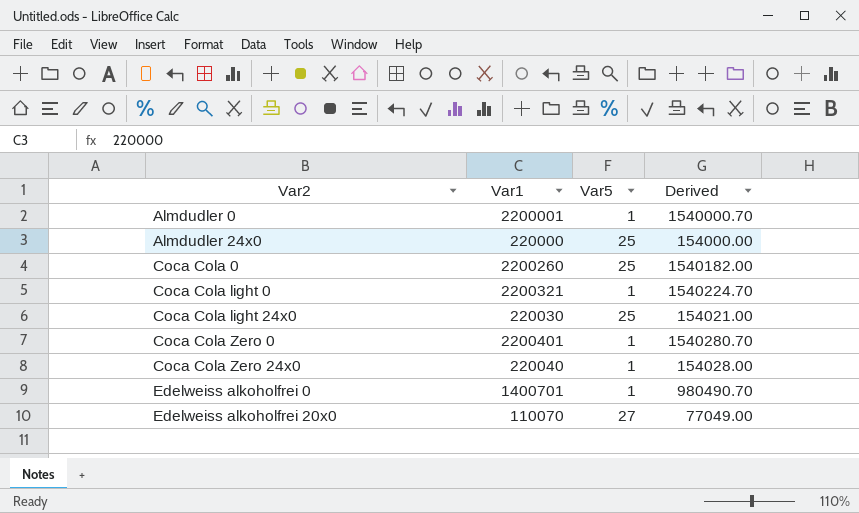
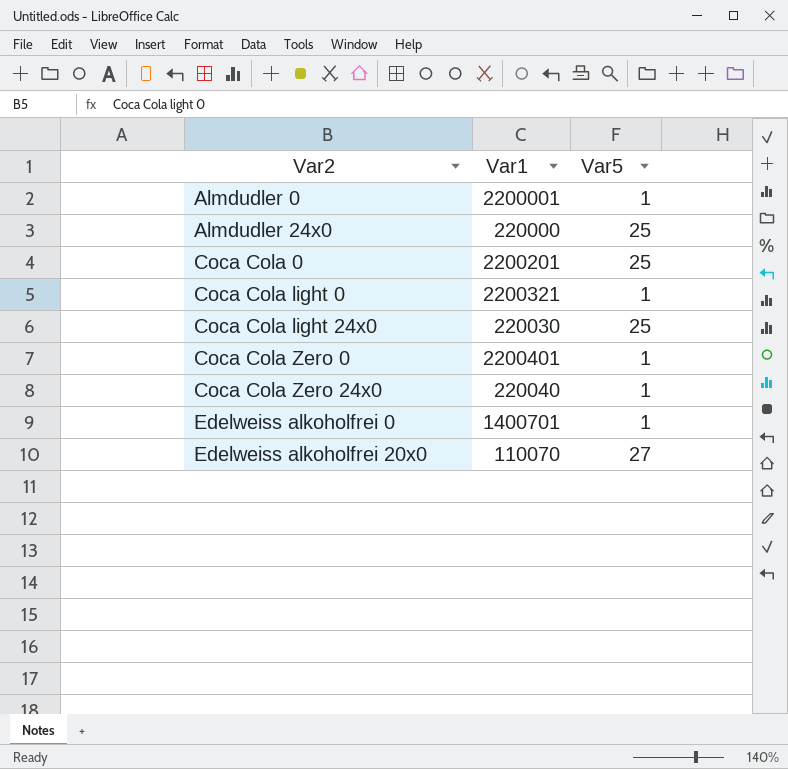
column Derived | formula: [Var1] * 0.7 -> none
Coca Cola 0 | Var1: 2200260 -> 2200201

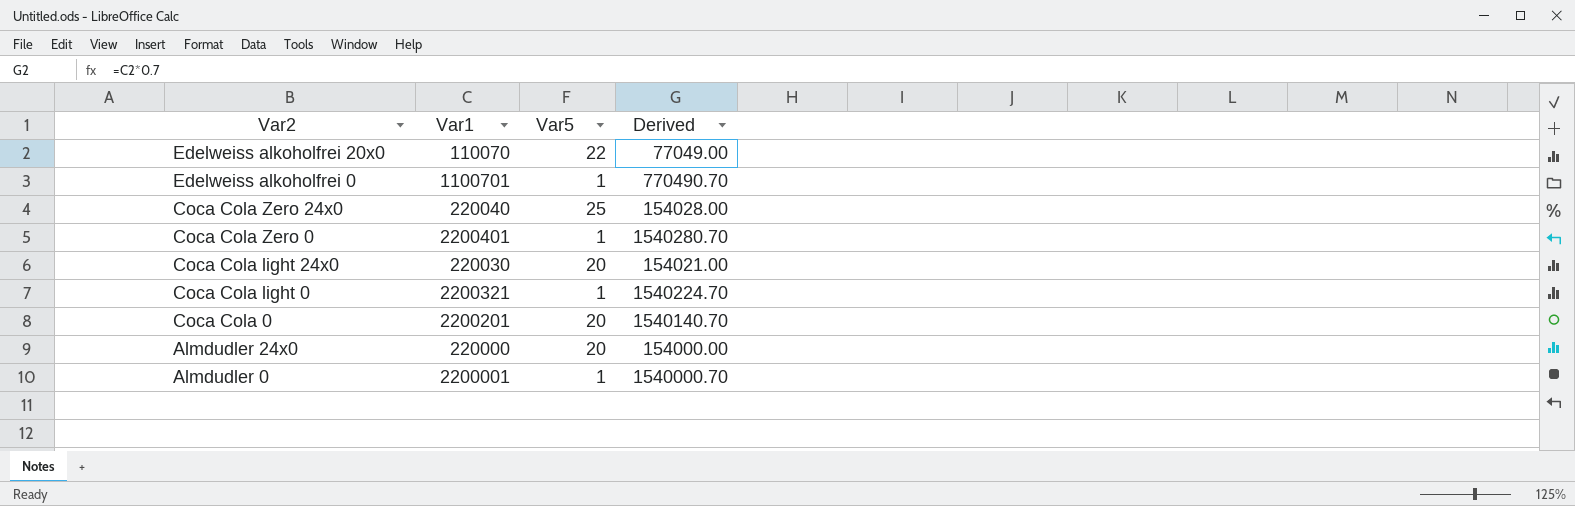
row order: Var2 ascending -> Var2 descending
column Derived | formula: none -> [Var1] * 0.7
Edelweiss alkoholfrei 20x0 | Var5: 27 -> 22
Edelweiss alkoholfrei 0 | Var1: 1400701 -> 1100701
Coca Cola Zero 24x0 | Var5: 1 -> 25
Coca Cola light 24x0 | Var5: 25 -> 20
Coca Cola 0 | Var5: 25 -> 20
Almdudler 24x0 | Var5: 25 -> 20

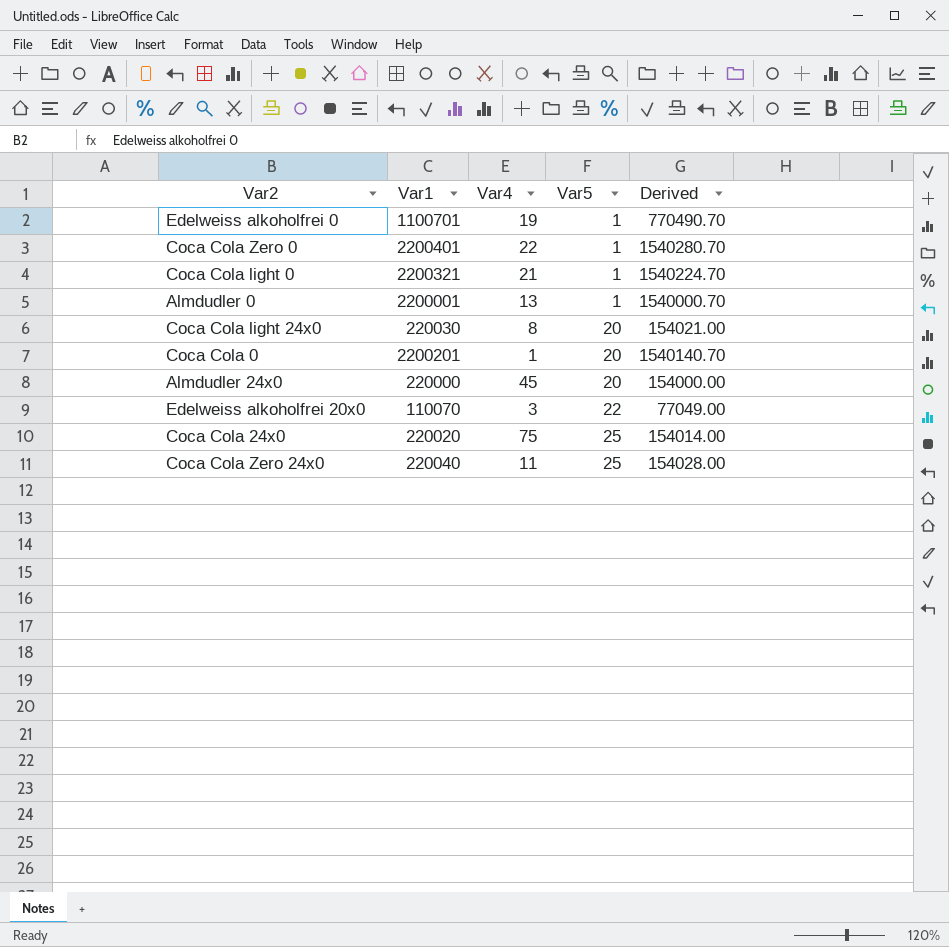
row order: Var2 descending -> Var5 ascending
column Var4 | position: none -> 3
row Coca Cola 24x0: none -> 220020 | 75 | 25 | 154014.00

